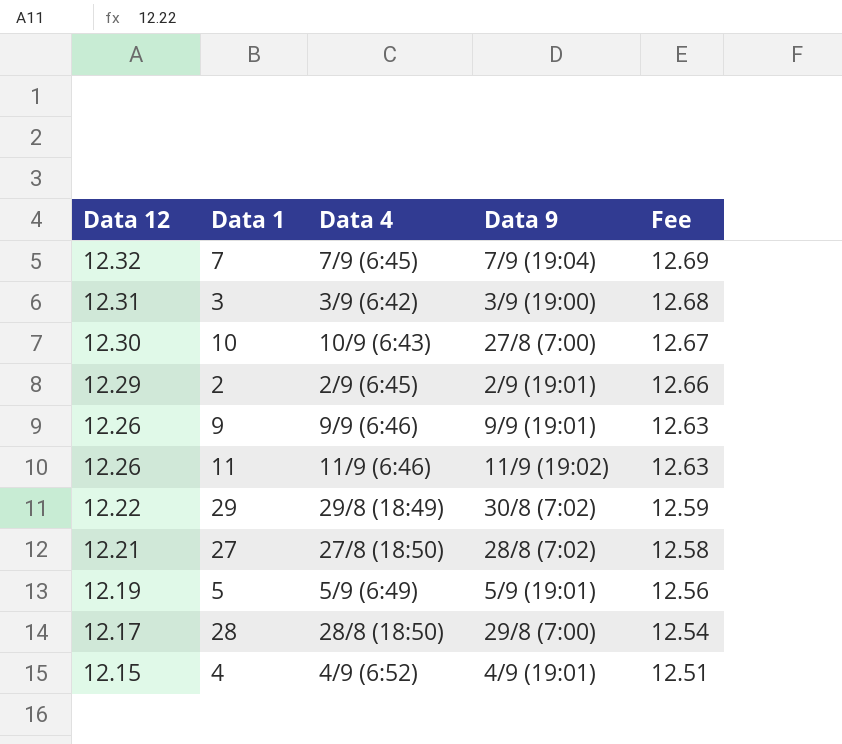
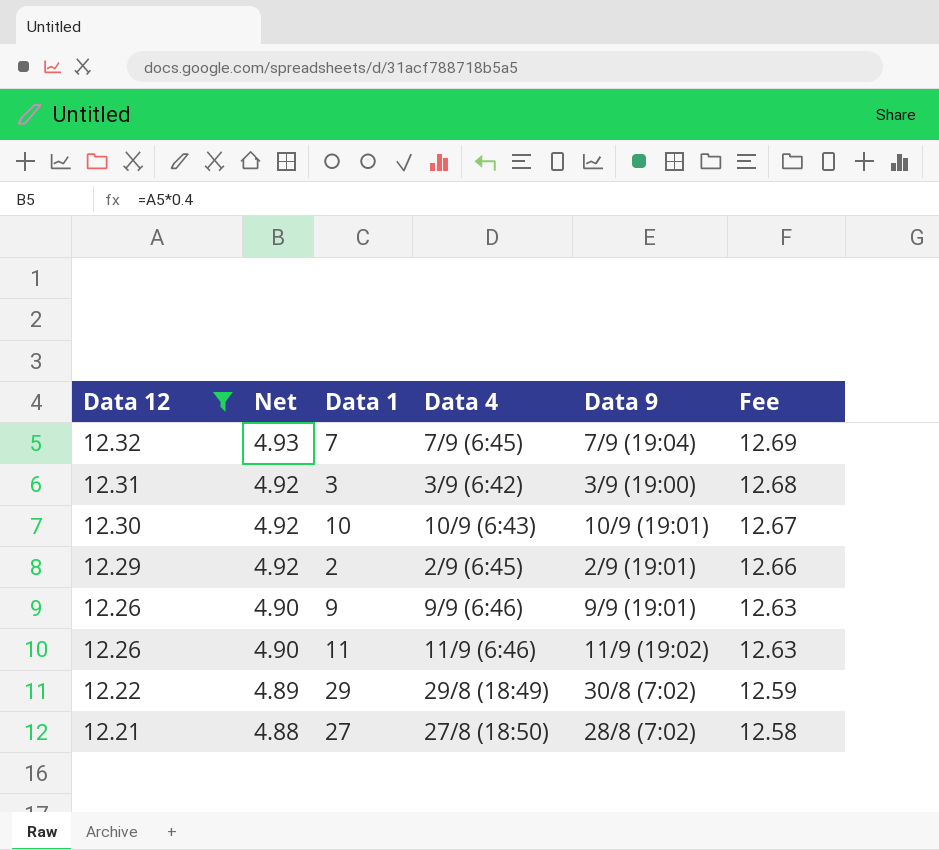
filter: none -> Data 12 >= 12.21
column Net | formula: none -> [Data 12] * 0.4
10 | Data 9: 27/8 (7:00) -> 10/9 (19:01)

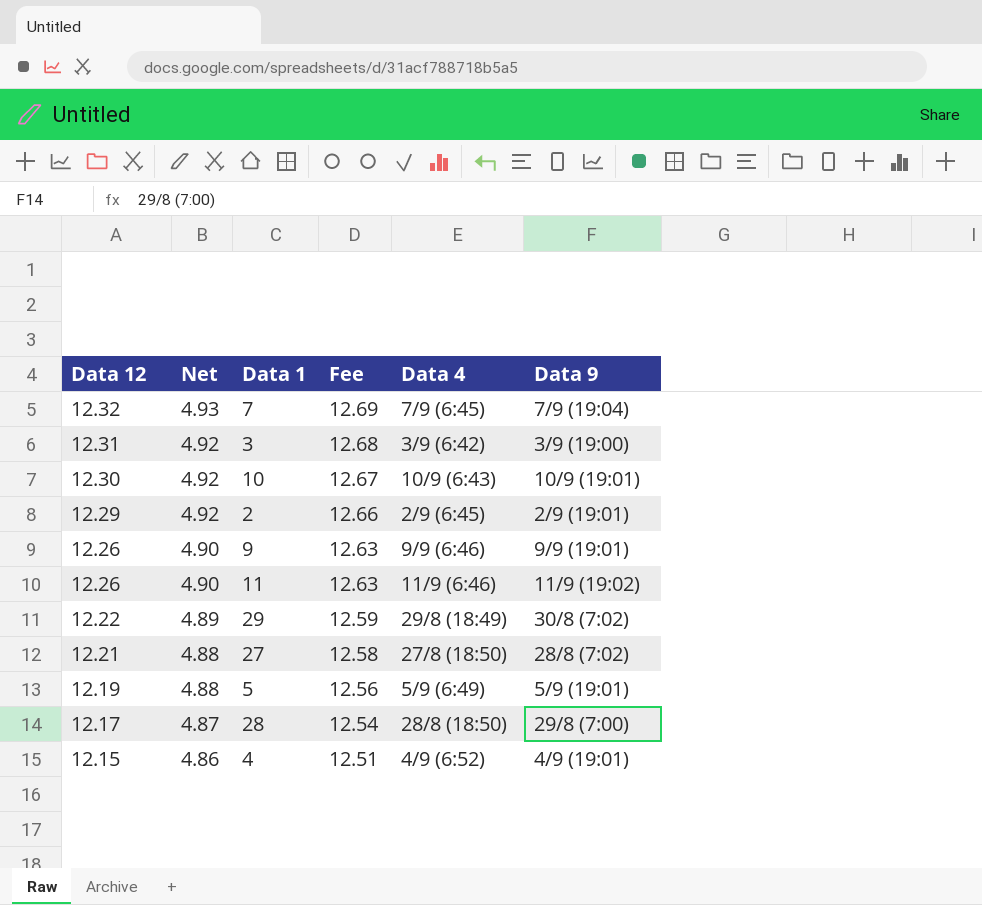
filter: Data 12 >= 12.21 -> none
column Fee | position: 6 -> 4

